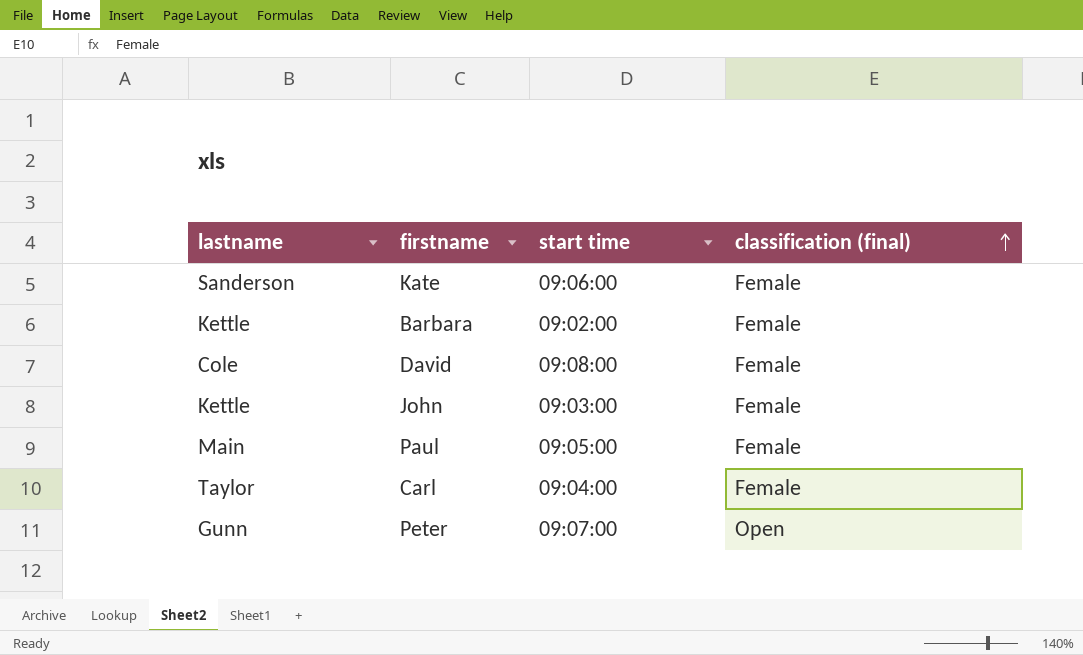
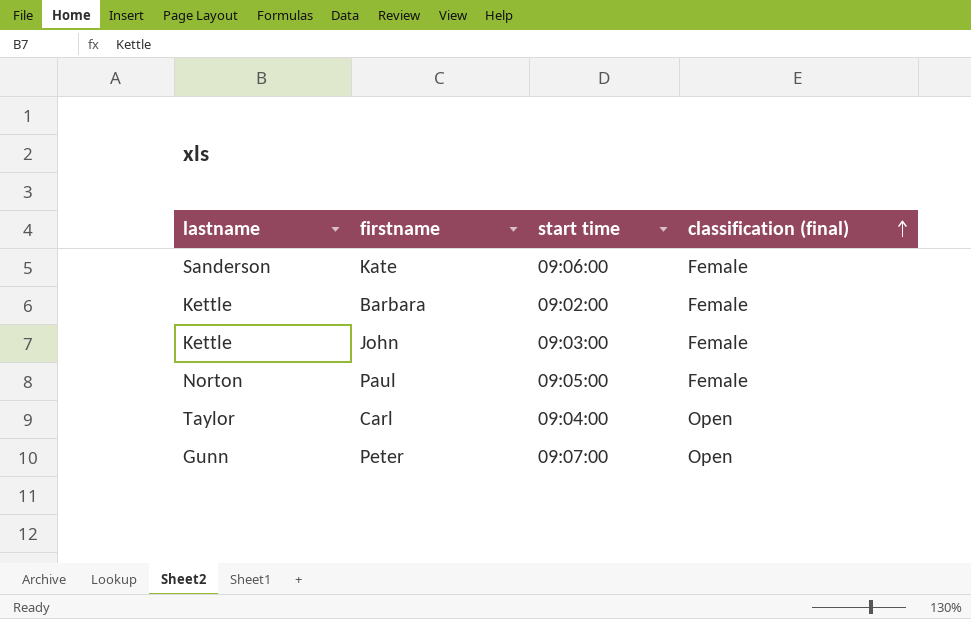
row David: Cole | 09:08:00 | Female -> none
Paul | lastname: Main -> Norton
Carl | classification (final): Female -> Open

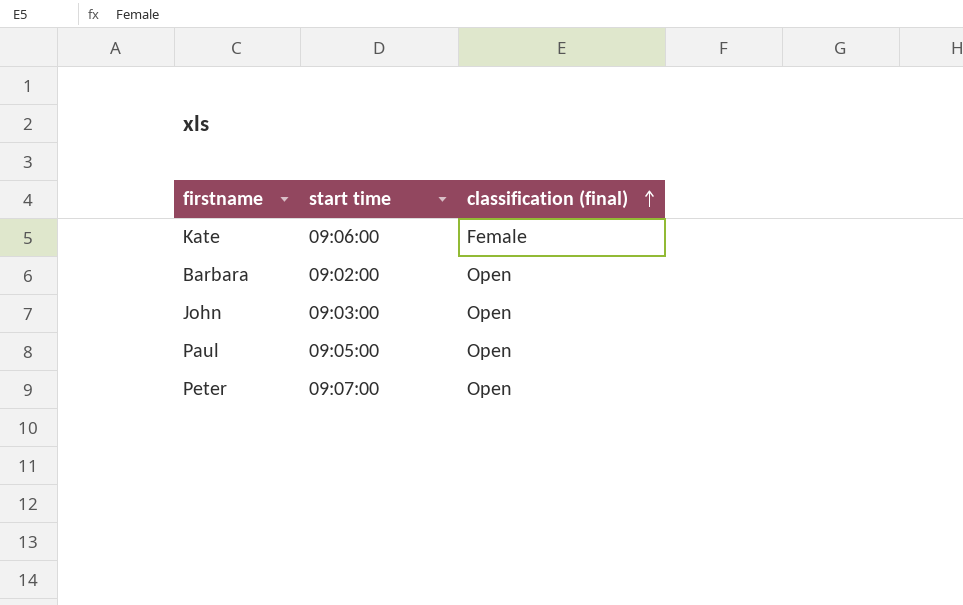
column lastname | position: 1 -> none
row Carl: Taylor | 09:04:00 | Open -> none
Barbara | classification (final): Female -> Open
John | classification (final): Female -> Open
Paul | classification (final): Female -> Open

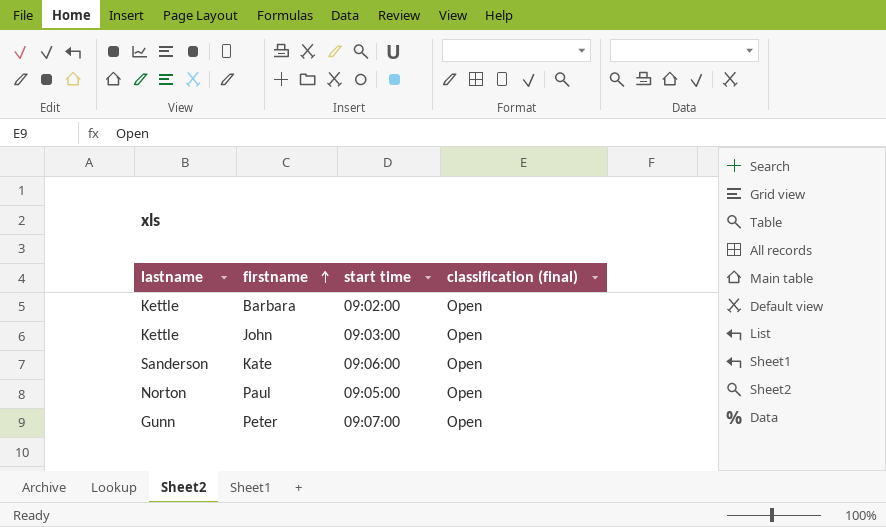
row order: classification (final) ascending -> firstname ascending
column lastname | position: none -> 1
Kate | classification (final): Female -> Open

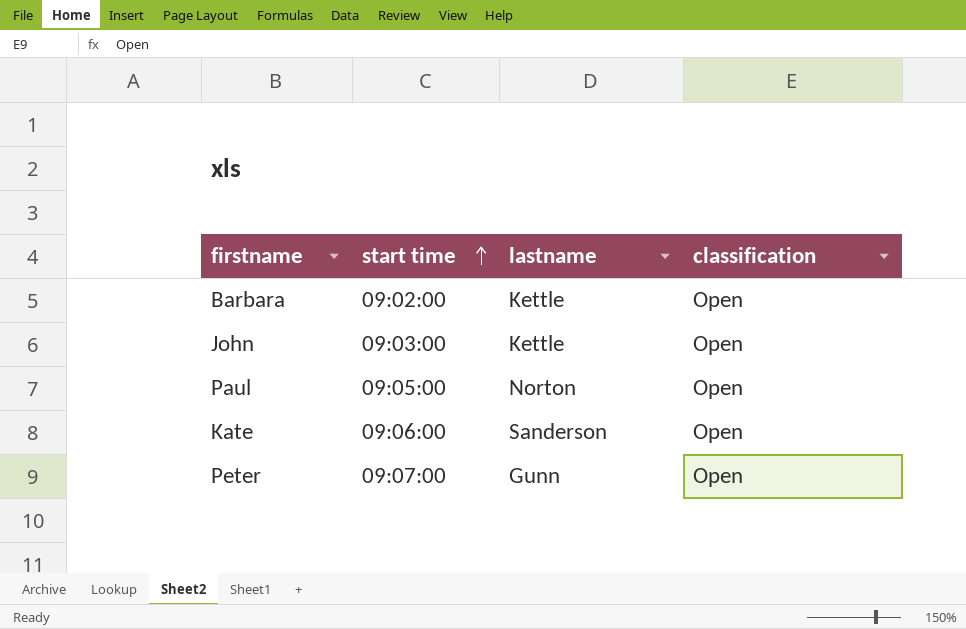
row order: firstname ascending -> start time ascending
column lastname | position: 1 -> 3
column name: classification (final) -> classification

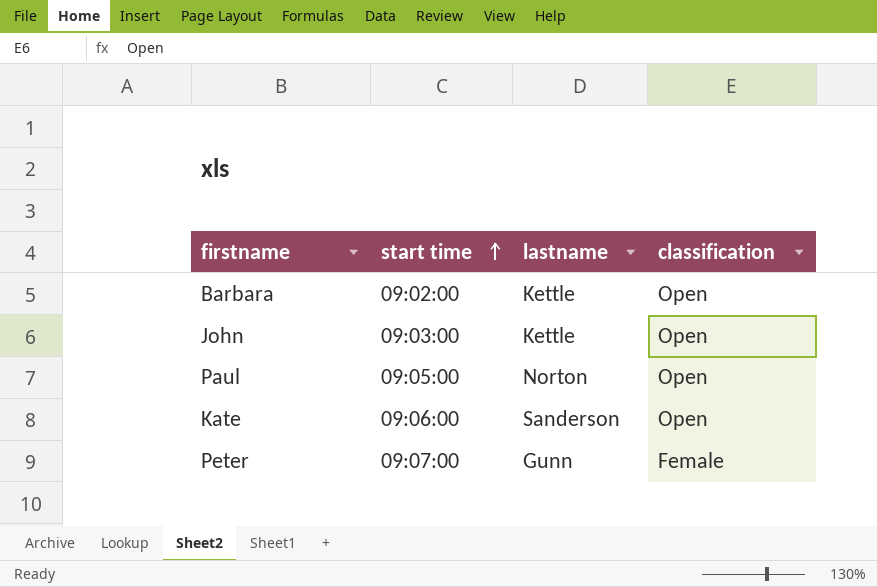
Peter | classification: Open -> Female

